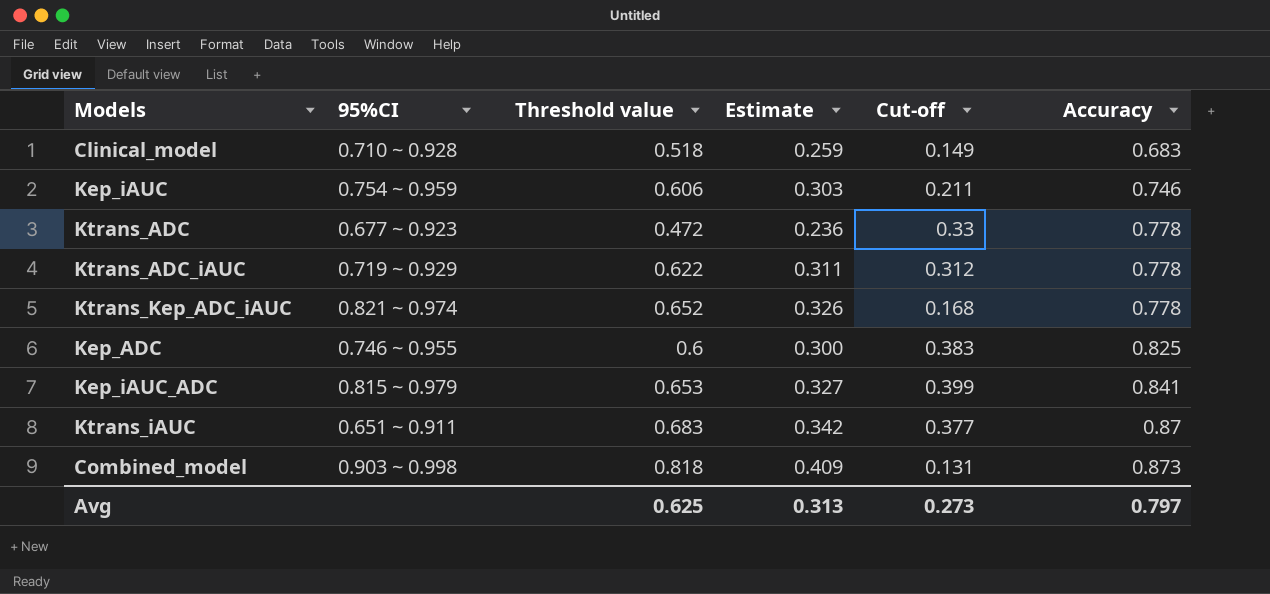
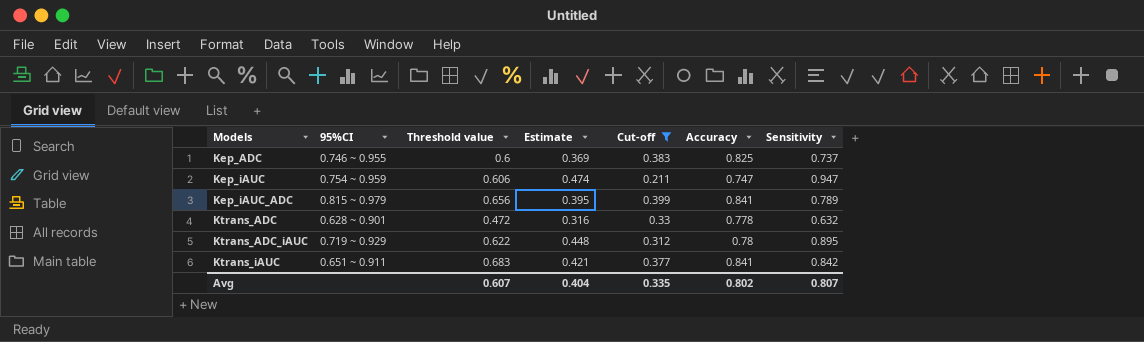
filter: none -> Cut-off >= 0.211
row order: Accuracy ascending -> Models ascending
column Estimate | formula: [Threshold value] * 0.5 -> [Sensitivity] * 0.5
column Sensitivity | position: none -> 7
Kep_iAUC | Accuracy: 0.746 -> 0.747
Kep_iAUC_ADC | Threshold value: 0.653 -> 0.656
Ktrans_ADC | 95%CI: 0.677 ~ 0.923 -> 0.628 ~ 0.901
Ktrans_ADC_iAUC | Accuracy: 0.778 -> 0.78
Ktrans_iAUC | Accuracy: 0.87 -> 0.841
Avg | Threshold value: 0.625 -> 0.607
Avg | Estimate: 0.313 -> 0.404
Avg | Cut-off: 0.273 -> 0.335
Avg | Accuracy: 0.797 -> 0.802

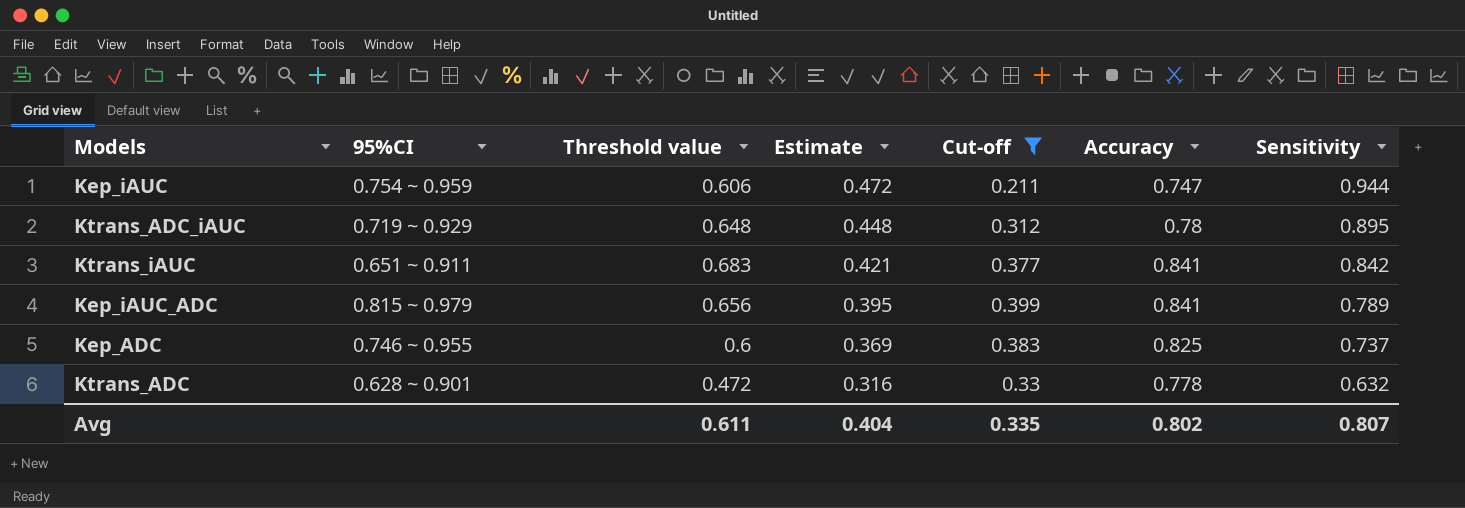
row order: Models ascending -> Estimate descending
Kep_iAUC | Estimate: 0.474 -> 0.472
Kep_iAUC | Sensitivity: 0.947 -> 0.944
Ktrans_ADC_iAUC | Threshold value: 0.622 -> 0.648
Avg | Threshold value: 0.607 -> 0.611

